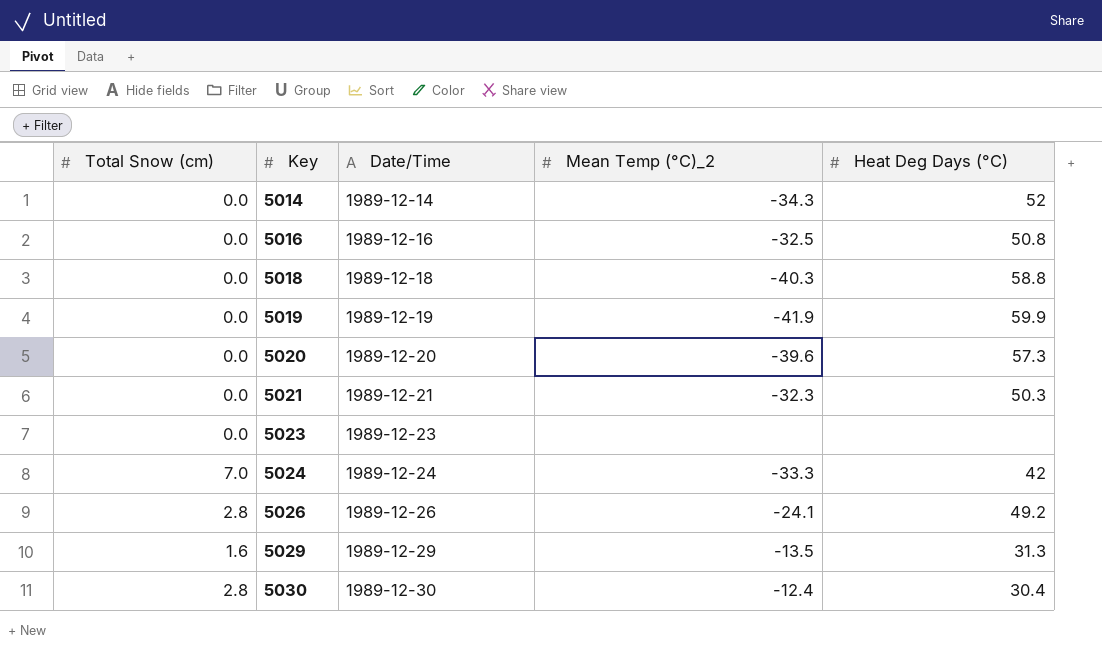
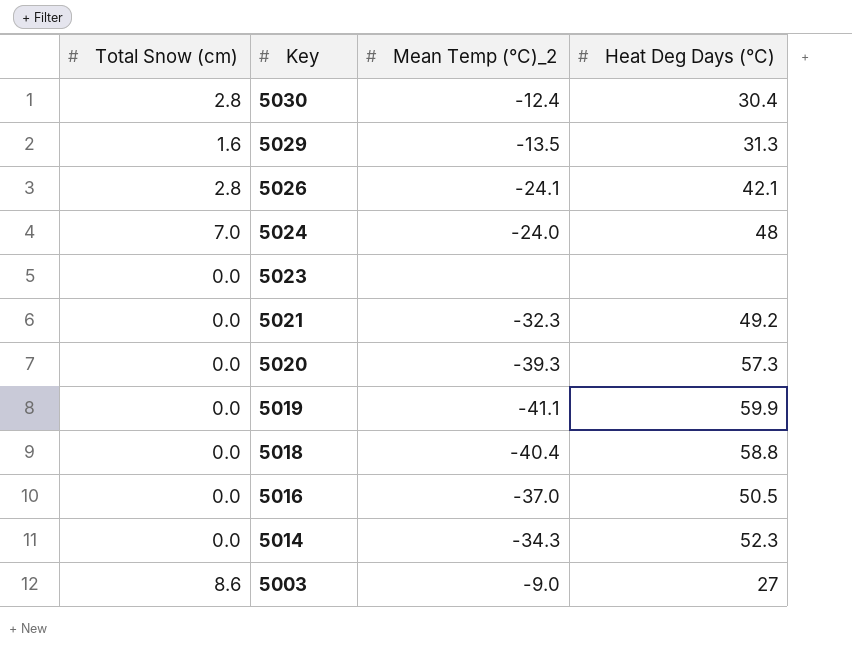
row order: Key ascending -> Key descending
column Date/Time | position: 3 -> none
5026 | Heat Deg Days (°C): 49.2 -> 42.1
5024 | Mean Temp (°C)_2: -33.3 -> -24.0
5024 | Heat Deg Days (°C): 42 -> 48
5021 | Heat Deg Days (°C): 50.3 -> 49.2
5020 | Mean Temp (°C)_2: -39.6 -> -39.3
5019 | Mean Temp (°C)_2: -41.9 -> -41.1
5018 | Mean Temp (°C)_2: -40.3 -> -40.4
5016 | Mean Temp (°C)_2: -32.5 -> -37.0
5016 | Heat Deg Days (°C): 50.8 -> 50.5
5014 | Heat Deg Days (°C): 52 -> 52.3
row 5003: none -> 8.6 | -9.0 | 27

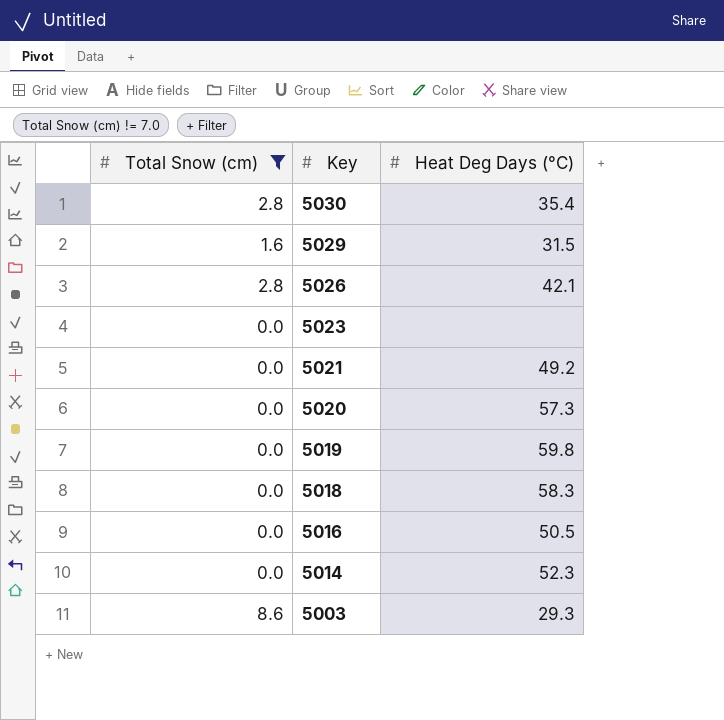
filter: none -> Total Snow (cm) != 7.0
column Mean Temp (°C)_2 | position: 3 -> none
5030 | Heat Deg Days (°C): 30.4 -> 35.4
5029 | Heat Deg Days (°C): 31.3 -> 31.5
5019 | Heat Deg Days (°C): 59.9 -> 59.8
5018 | Heat Deg Days (°C): 58.8 -> 58.3
5003 | Heat Deg Days (°C): 27 -> 29.3

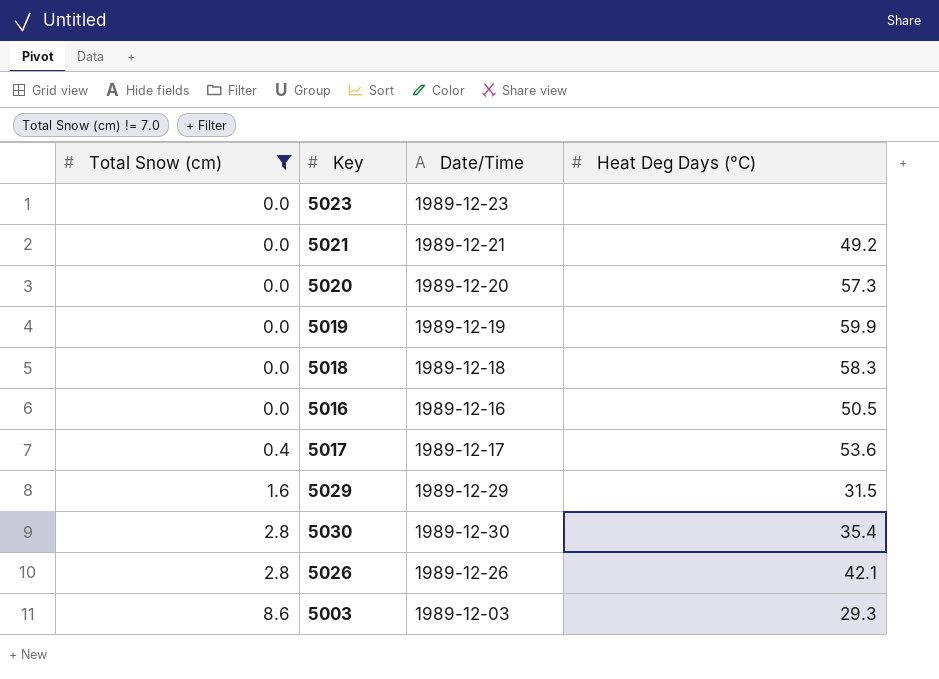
row order: Key descending -> Total Snow (cm) ascending
column Date/Time | position: none -> 3
row 5014: 0.0 | 52.3 -> none
5019 | Heat Deg Days (°C): 59.8 -> 59.9
row 5017: none -> 0.4 | 1989-12-17 | 53.6

